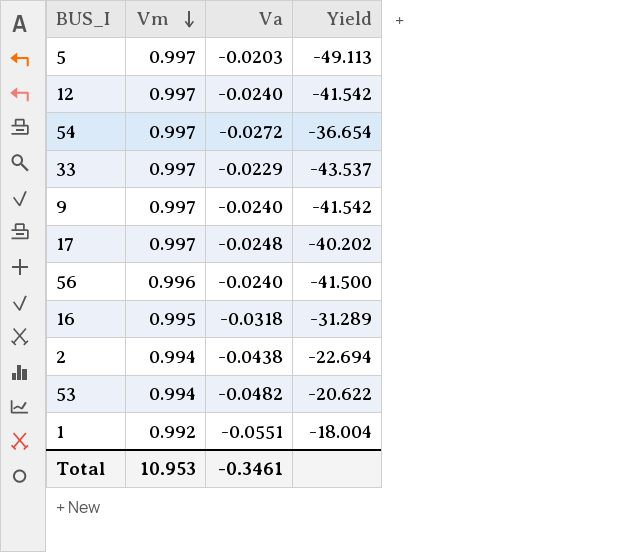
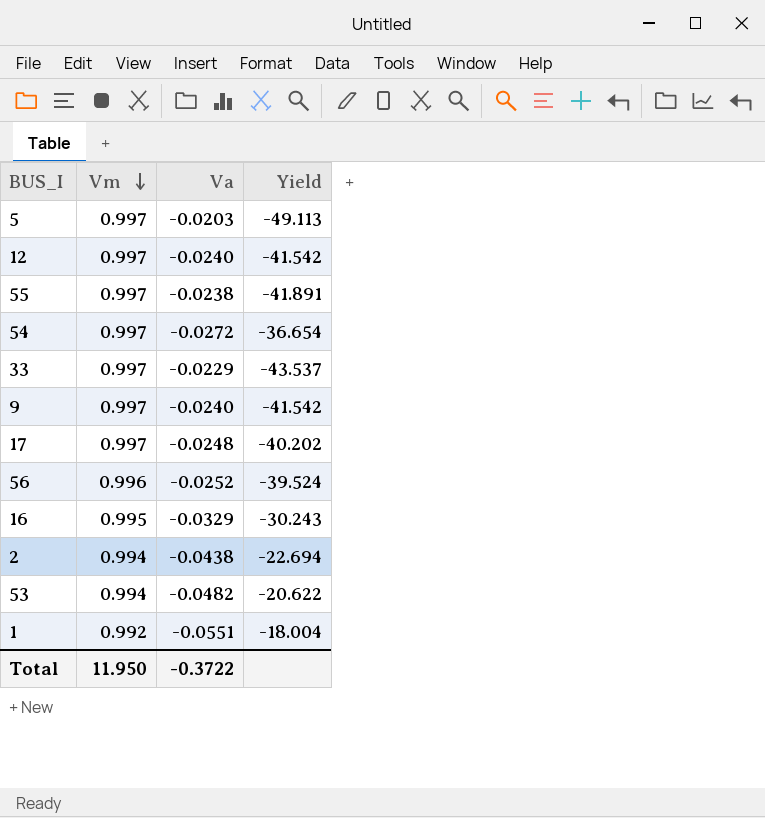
row 55: none -> 0.997 | -0.0238 | -41.891
56 | Va: -0.0240 -> -0.0252
56 | Yield: -41.500 -> -39.524
16 | Va: -0.0318 -> -0.0329
16 | Yield: -31.289 -> -30.243
Total | Vm: 10.953 -> 11.950
Total | Va: -0.3461 -> -0.3722

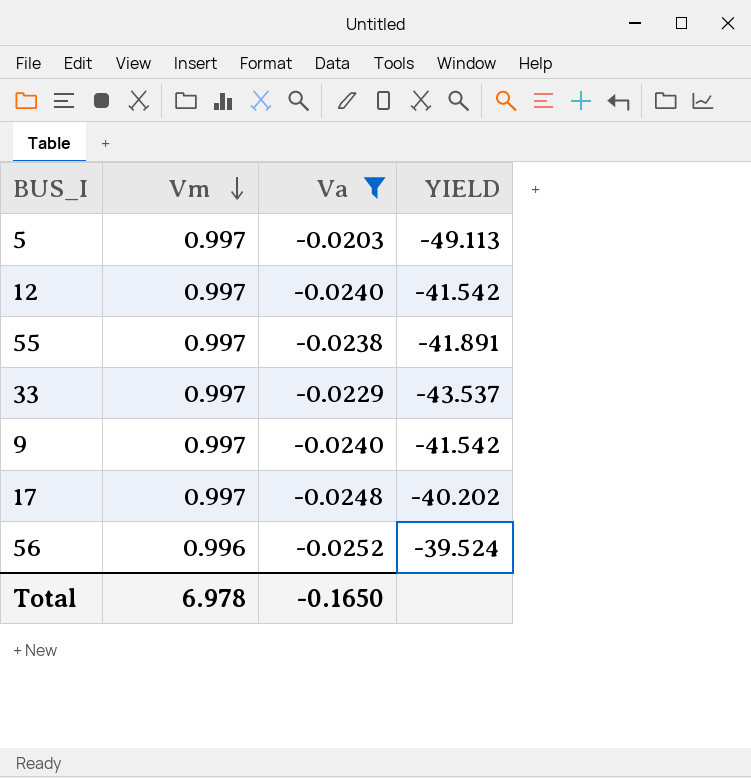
filter: none -> Va >= -0.0252
column name: Yield -> YIELD
Total | Vm: 11.950 -> 6.978
Total | Va: -0.3722 -> -0.1650

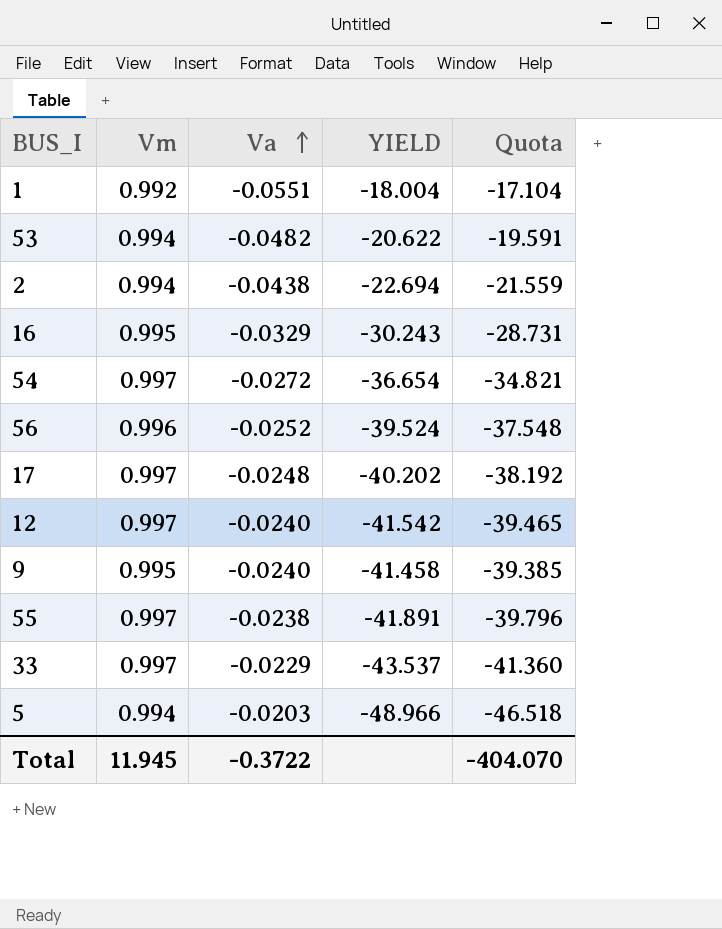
filter: Va >= -0.0252 -> none
row order: Vm descending -> Va ascending
column Quota | formula: none -> [YIELD] * 0.95
9 | Vm: 0.997 -> 0.995
9 | YIELD: -41.542 -> -41.458
5 | Vm: 0.997 -> 0.994
5 | YIELD: -49.113 -> -48.966
Total | Vm: 6.978 -> 11.945
Total | Va: -0.1650 -> -0.3722

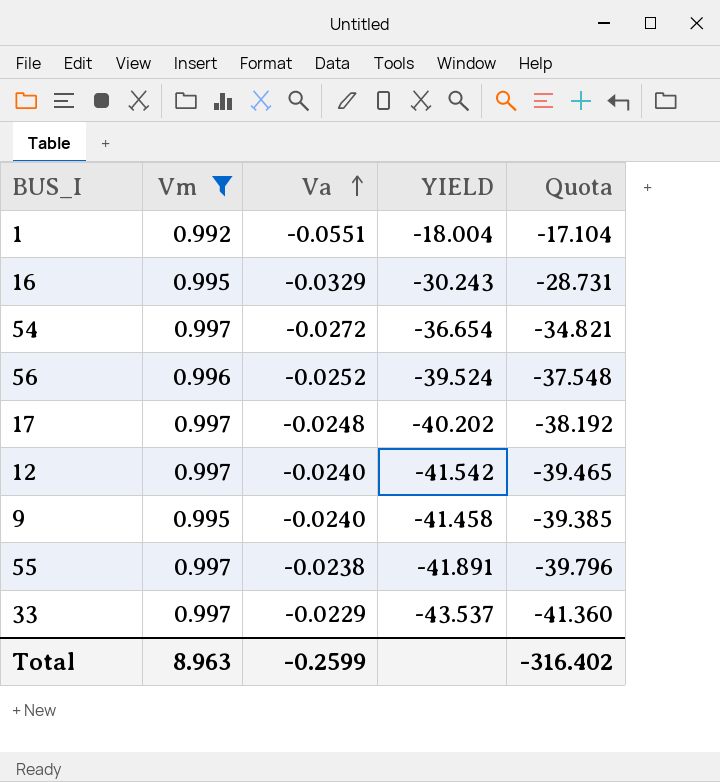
filter: none -> Vm != 0.994
Total | Vm: 11.945 -> 8.963
Total | Va: -0.3722 -> -0.2599
Total | Quota: -404.070 -> -316.402

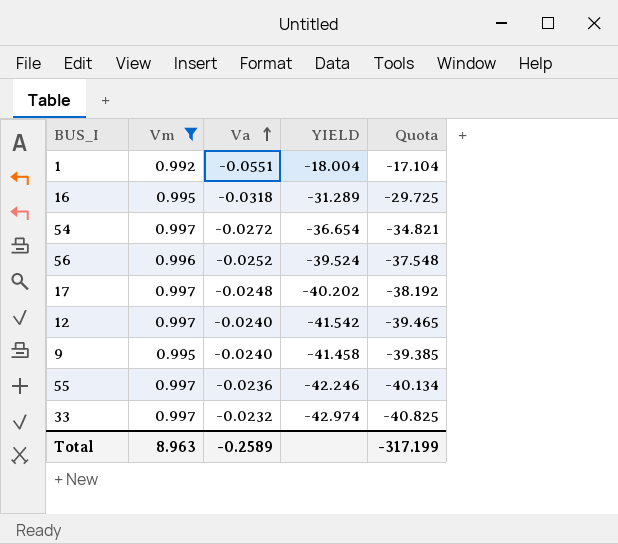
16 | Va: -0.0329 -> -0.0318
16 | YIELD: -30.243 -> -31.289
16 | Quota: -28.731 -> -29.725
55 | Va: -0.0238 -> -0.0236
55 | YIELD: -41.891 -> -42.246
55 | Quota: -39.796 -> -40.134
33 | Va: -0.0229 -> -0.0232
33 | YIELD: -43.537 -> -42.974
33 | Quota: -41.360 -> -40.825
Total | Va: -0.2599 -> -0.2589
Total | Quota: -316.402 -> -317.199

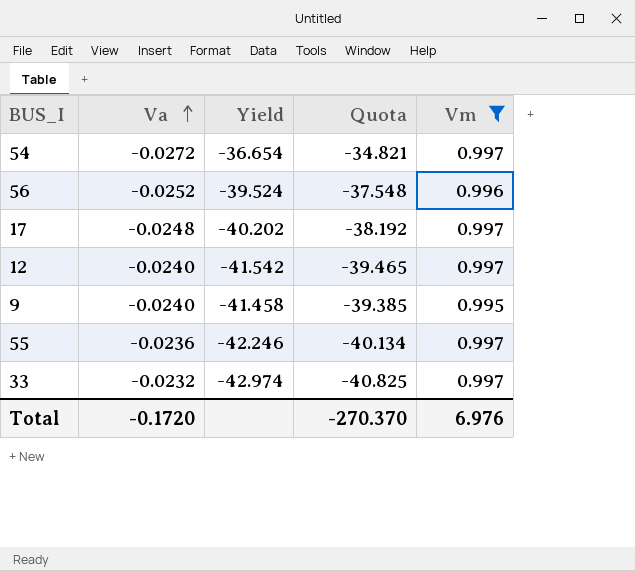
column name: YIELD -> Yield
column Vm | position: 2 -> 5
row 1: 0.992 | -0.0551 | -18.004 | -17.104 -> none
row 16: 0.995 | -0.0318 | -31.289 | -29.725 -> none
Total | Va: -0.2589 -> -0.1720
Total | Quota: -317.199 -> -270.370
Total | Vm: 8.963 -> 6.976

